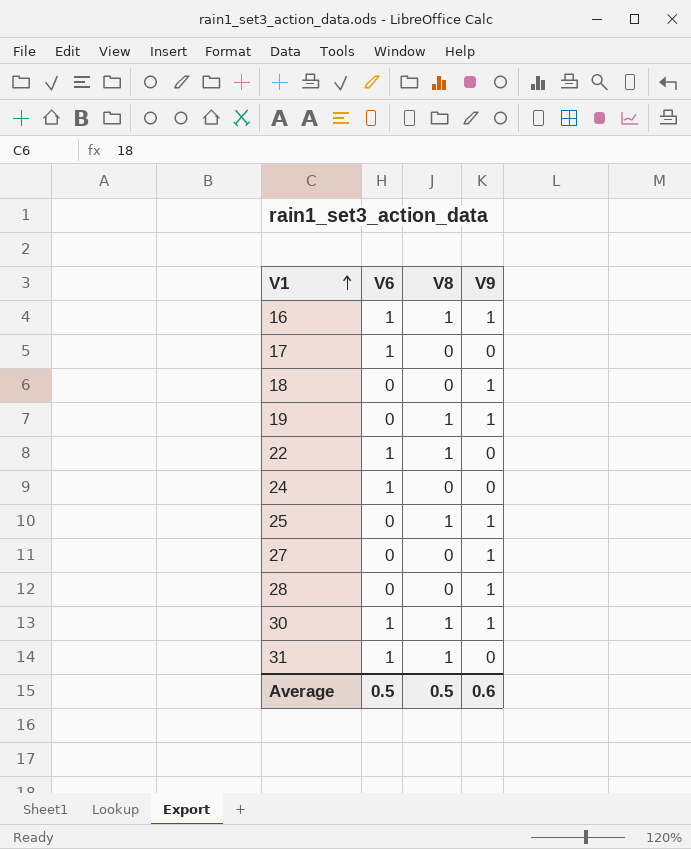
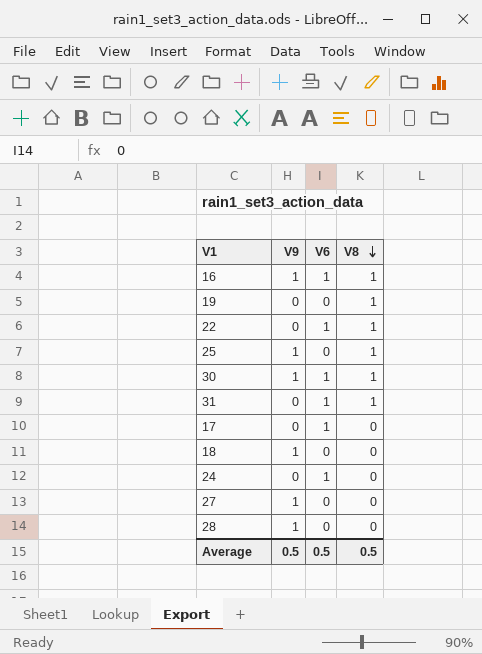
row order: V1 ascending -> V8 descending
column V9 | position: 4 -> 2
19 | V9: 1 -> 0
Average | V9: 0.6 -> 0.5

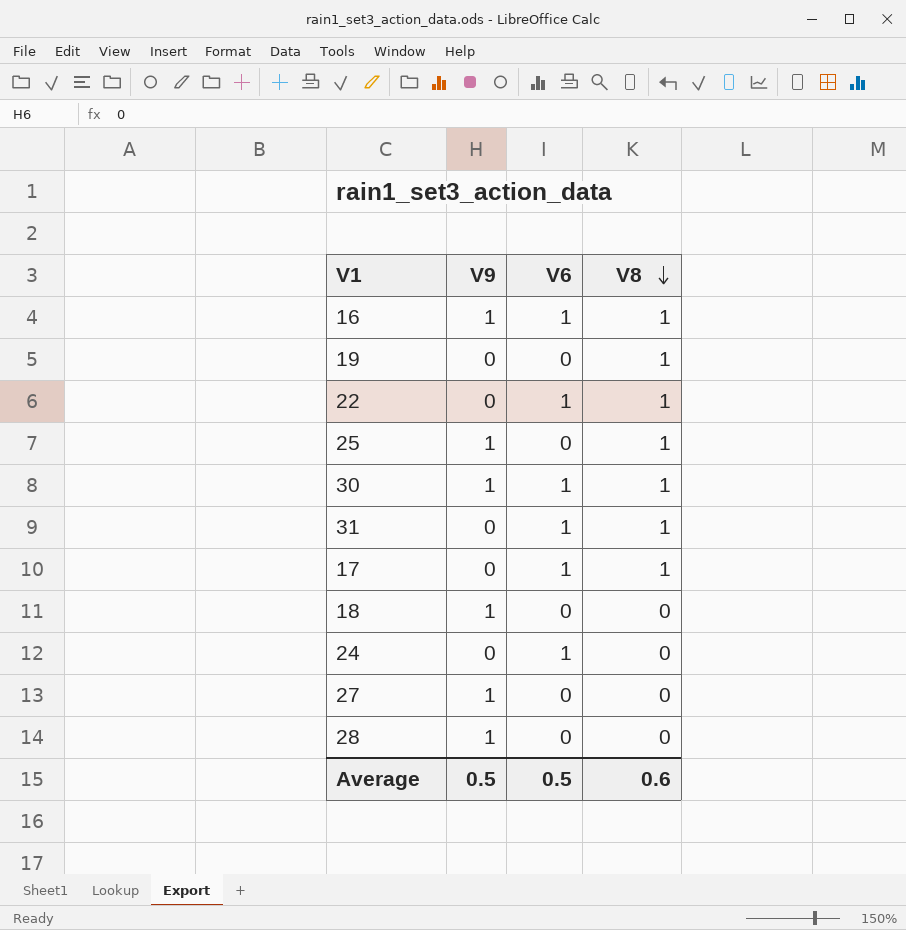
17 | V8: 0 -> 1
Average | V8: 0.5 -> 0.6

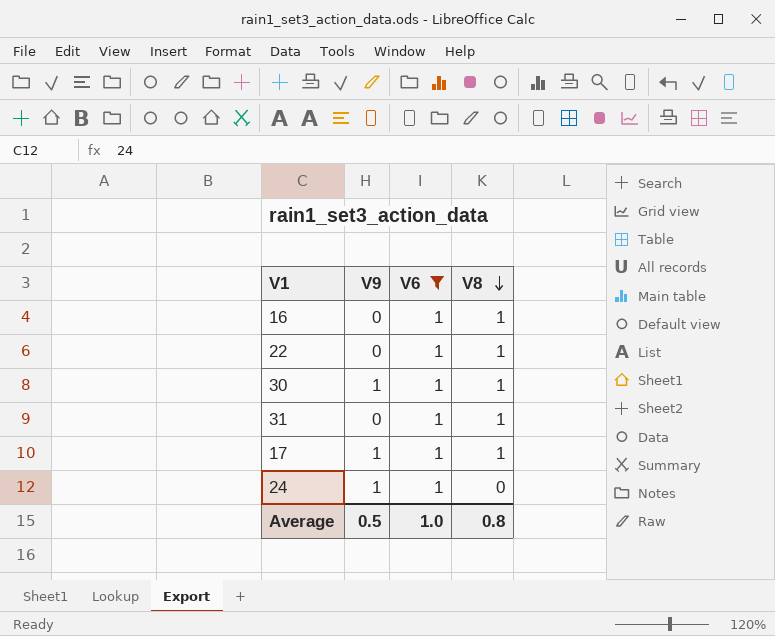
filter: none -> V6 = 1
16 | V9: 1 -> 0
17 | V9: 0 -> 1
24 | V9: 0 -> 1
Average | V6: 0.5 -> 1.0
Average | V8: 0.6 -> 0.8

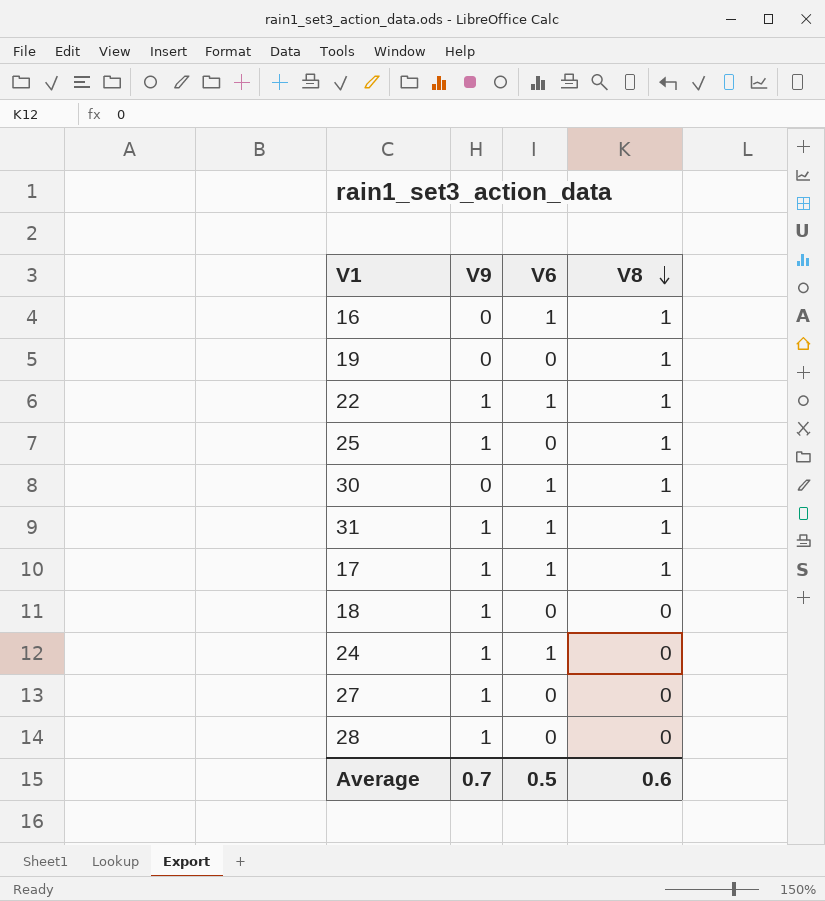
filter: V6 = 1 -> none
22 | V9: 0 -> 1
30 | V9: 1 -> 0
31 | V9: 0 -> 1
Average | V9: 0.5 -> 0.7
Average | V6: 1.0 -> 0.5
Average | V8: 0.8 -> 0.6

